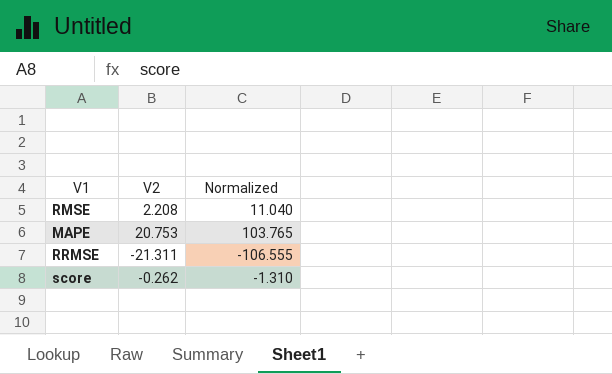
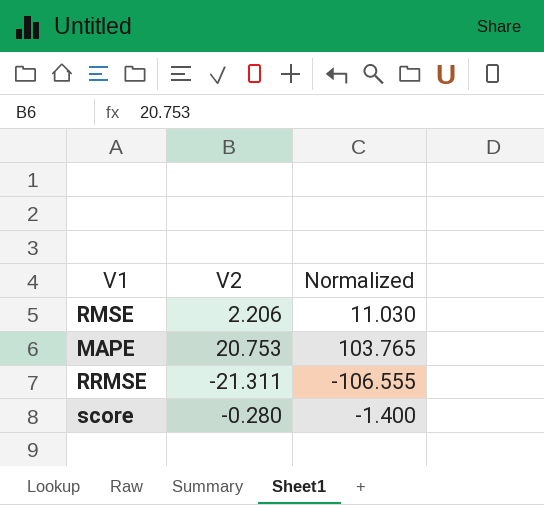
RMSE | V2: 2.208 -> 2.206
RMSE | Normalized: 11.040 -> 11.030
score | V2: -0.262 -> -0.280
score | Normalized: -1.310 -> -1.400

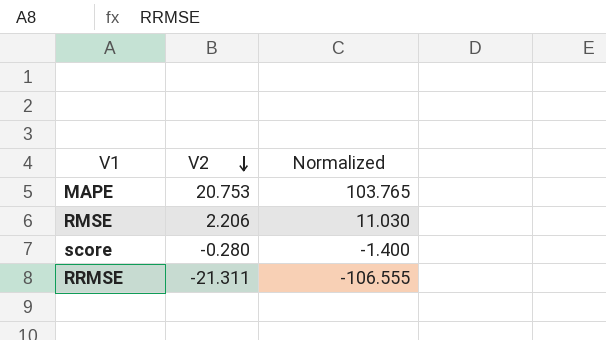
row order: none -> V2 descending

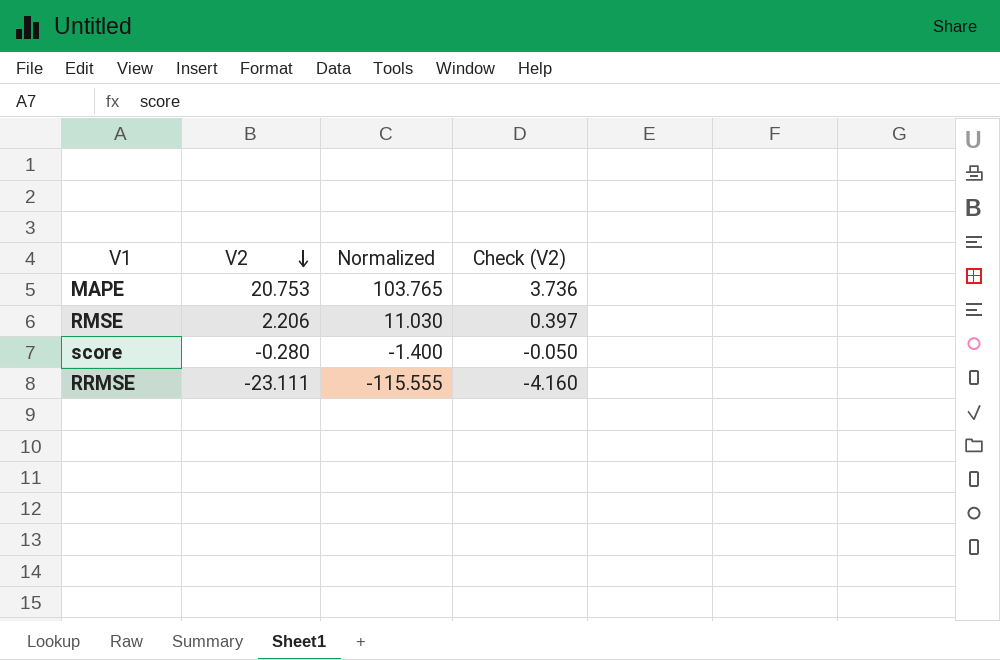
column Check (V2) | formula: none -> [V2] * 0.18
RRMSE | V2: -21.311 -> -23.111
RRMSE | Normalized: -106.555 -> -115.555

